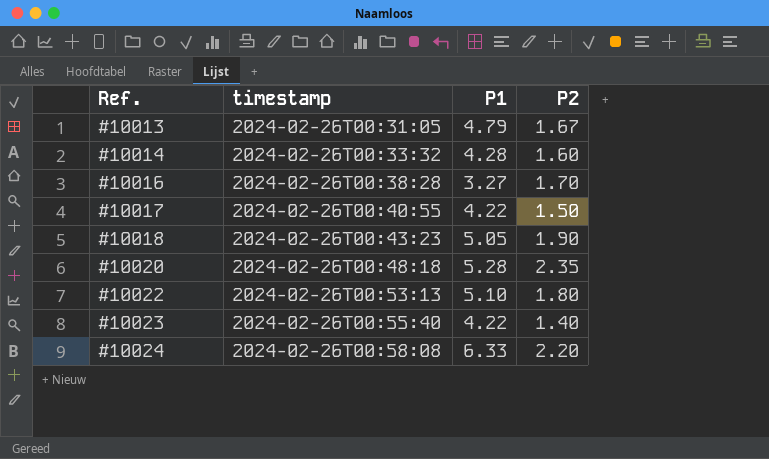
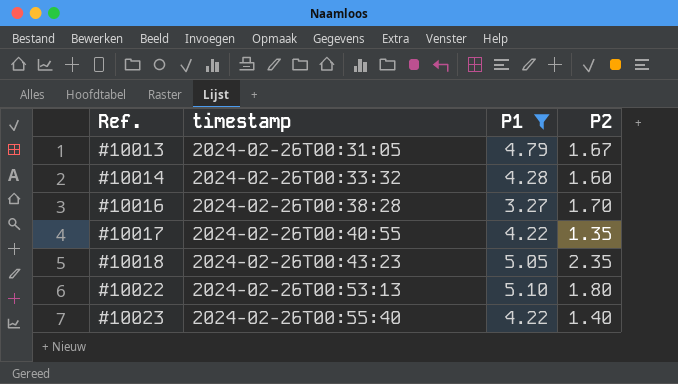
filter: none -> P1 <= 5.10
#10017 | P2: 1.50 -> 1.35
#10018 | P2: 1.90 -> 2.35

